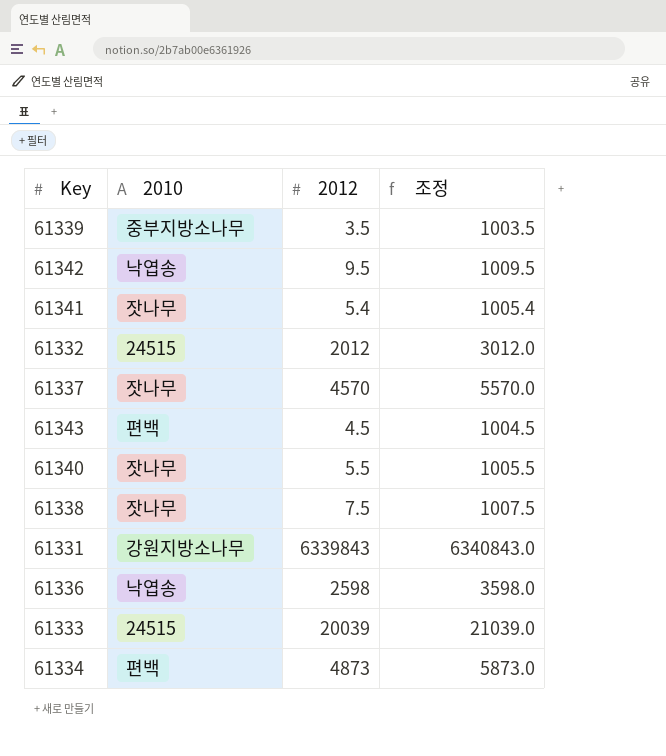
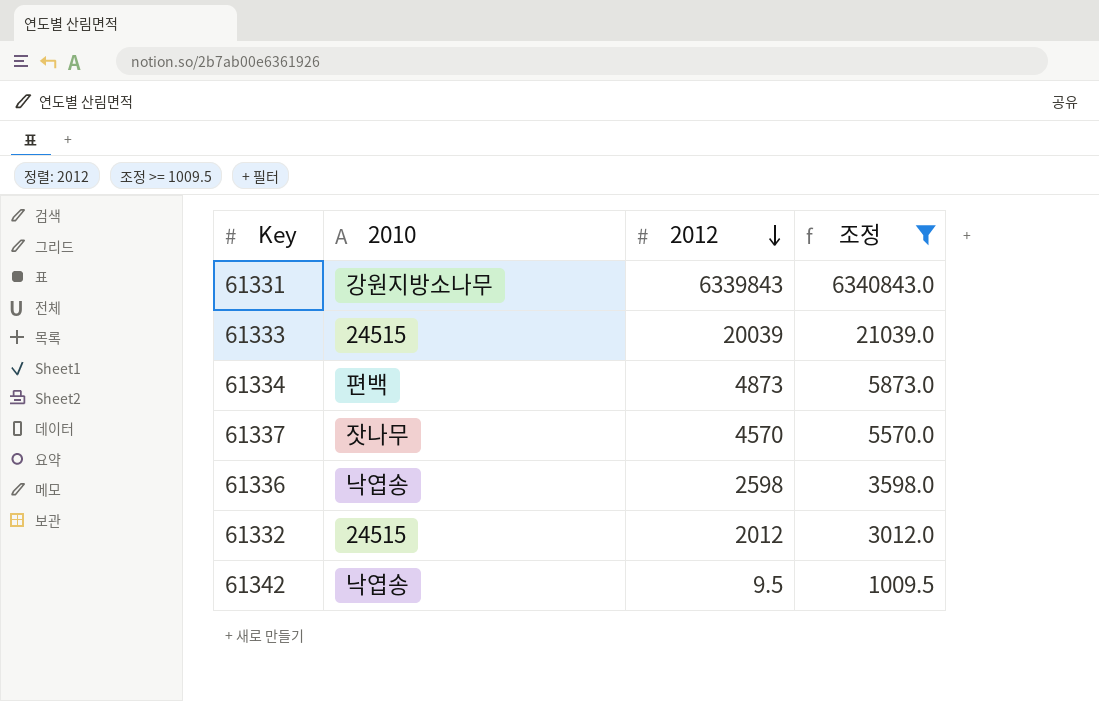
filter: none -> 조정 >= 1009.5
row order: none -> 2012 descending

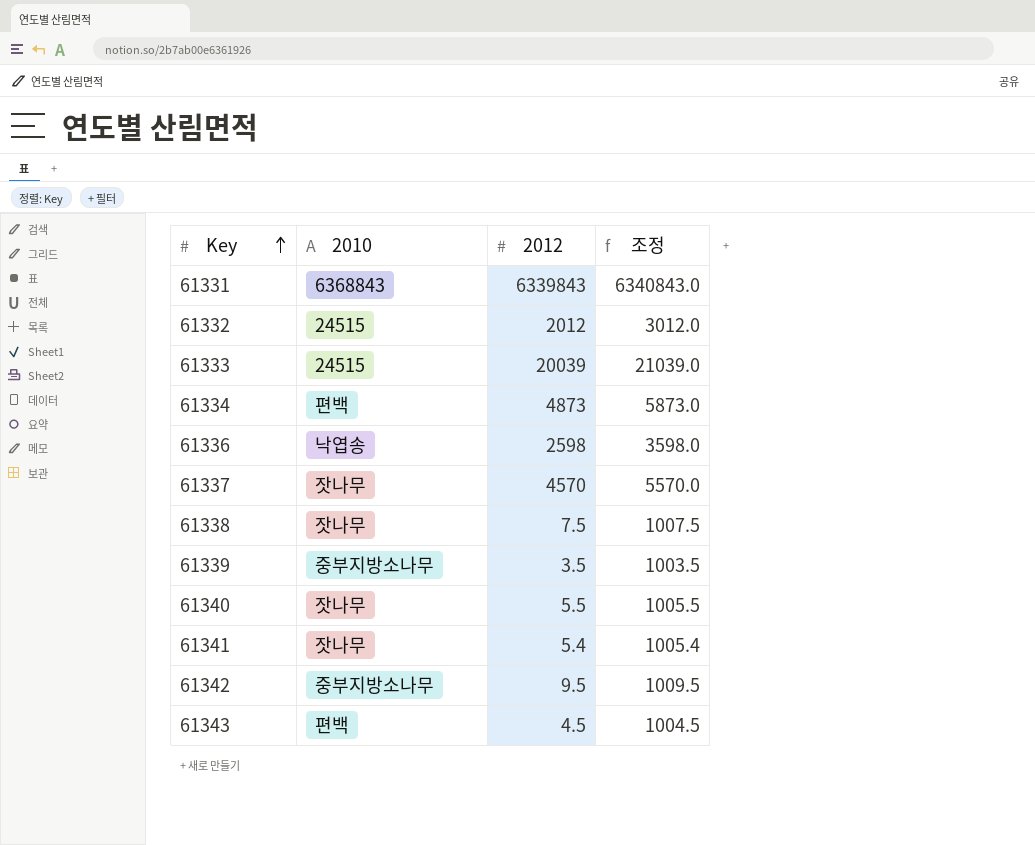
filter: 조정 >= 1009.5 -> none
row order: 2012 descending -> Key ascending
61331 | 2010: 강원지방소나무 -> 6368843
61342 | 2010: 낙엽송 -> 중부지방소나무

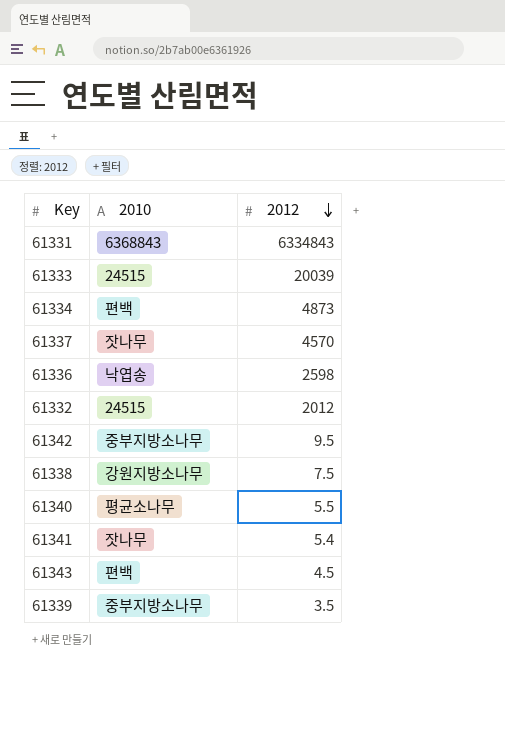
row order: Key ascending -> 2012 descending
column 조정 | formula: [2012] + 1000 -> none
61331 | 2012: 6339843 -> 6334843
61338 | 2010: 잣나무 -> 강원지방소나무
61340 | 2010: 잣나무 -> 평균소나무

